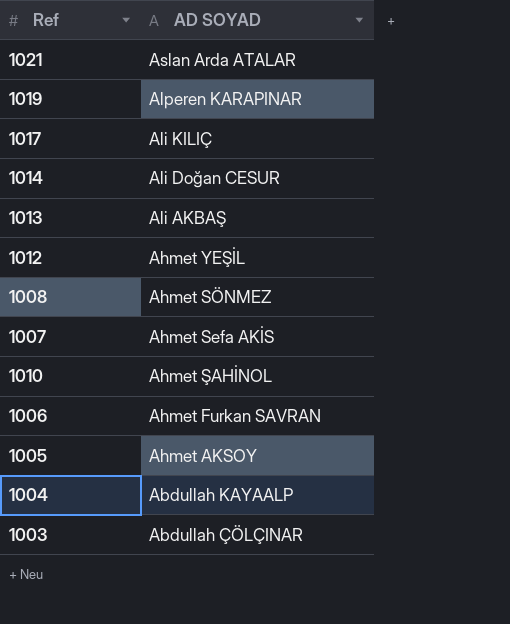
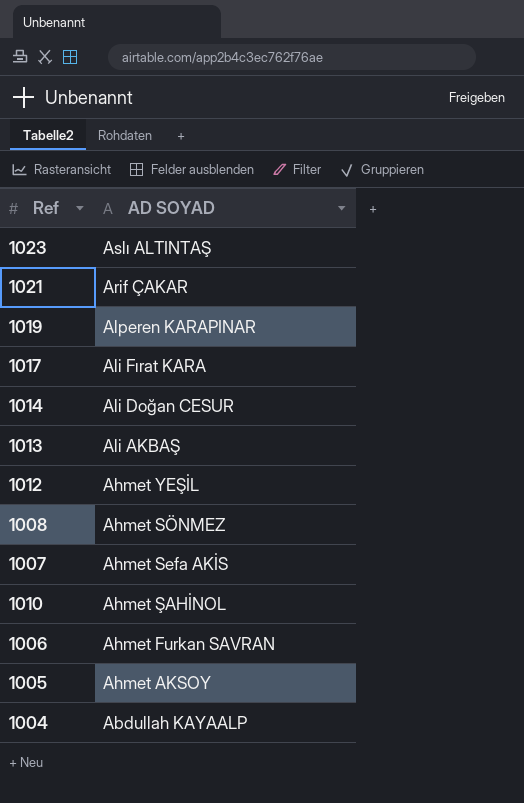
row 1003: Abdullah ÇÖLÇINAR -> none
row 1023: none -> Aslı ALTINTAŞ
1021 | AD SOYAD: Aslan Arda ATALAR -> Arif ÇAKAR
1017 | AD SOYAD: Ali KILIÇ -> Ali Fırat KARA

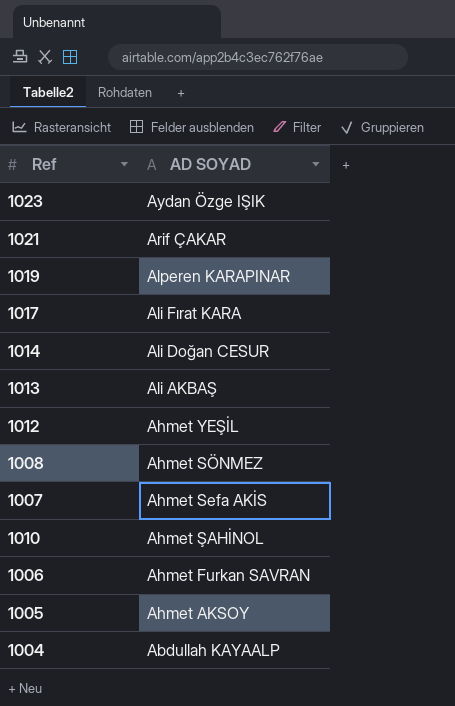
1023 | AD SOYAD: Aslı ALTINTAŞ -> Aydan Özge IŞIK

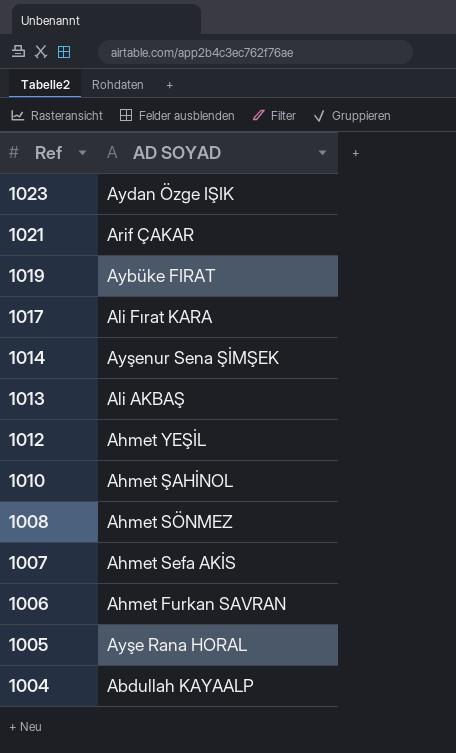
row order: AD SOYAD descending -> Ref descending
1019 | AD SOYAD: Alperen KARAPINAR -> Aybüke FIRAT
1014 | AD SOYAD: Ali Doğan CESUR -> Ayşenur Sena ŞİMŞEK
1005 | AD SOYAD: Ahmet AKSOY -> Ayşe Rana HORAL

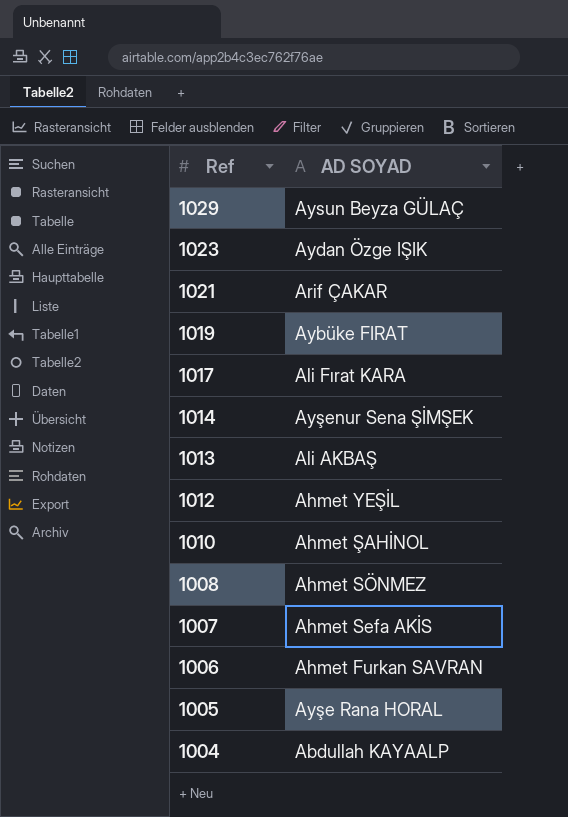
row 1029: none -> Aysun Beyza GÜLAÇ

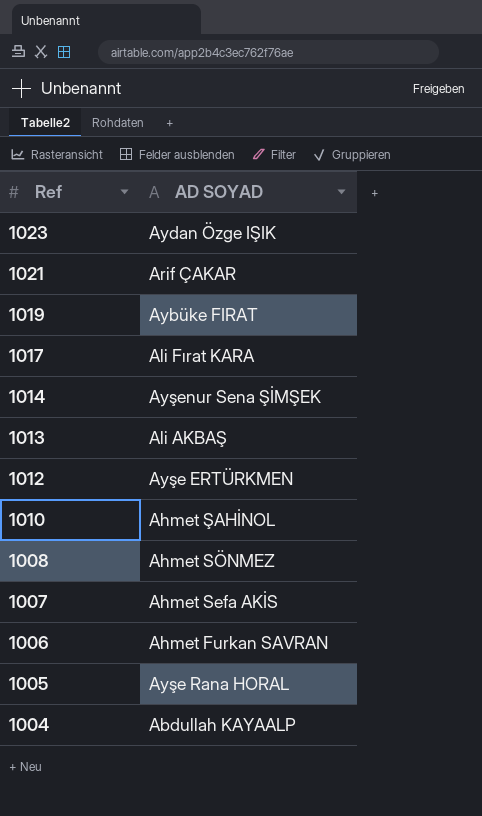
row 1029: Aysun Beyza GÜLAÇ -> none
1012 | AD SOYAD: Ahmet YEŞİL -> Ayşe ERTÜRKMEN

